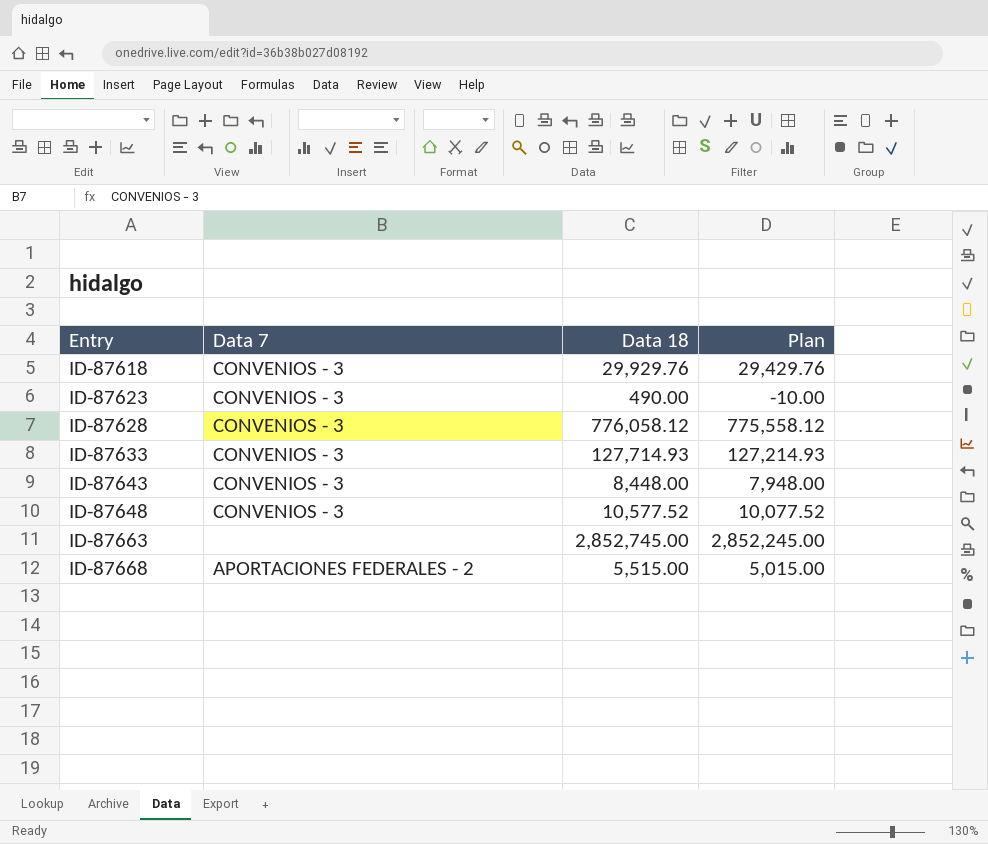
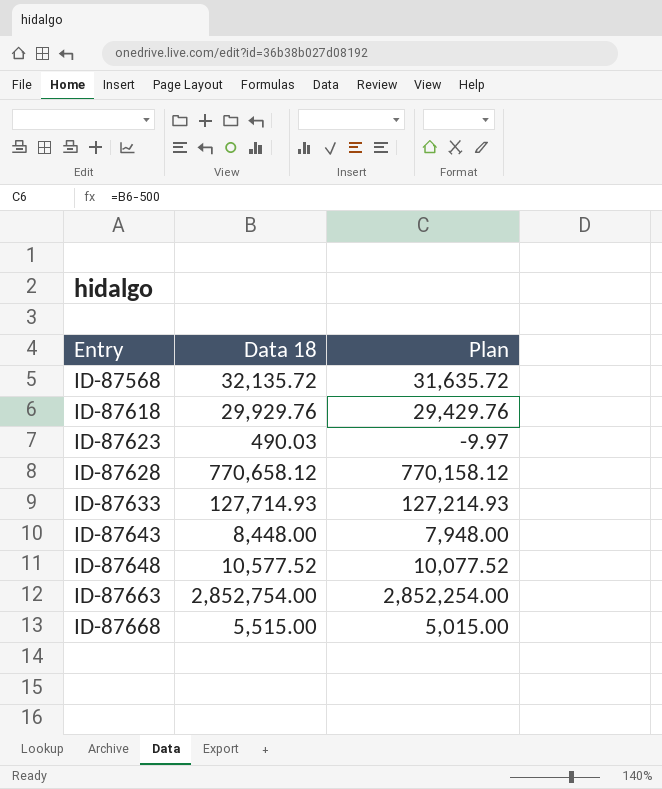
column Data 7 | position: 2 -> none
row ID-87568: none -> 32,135.72 | 31,635.72
ID-87623 | Data 18: 490.00 -> 490.03
ID-87623 | Plan: -10.00 -> -9.97
ID-87628 | Data 18: 776,058.12 -> 770,658.12
ID-87628 | Plan: 775,558.12 -> 770,158.12
ID-87663 | Data 18: 2,852,745.00 -> 2,852,754.00
ID-87663 | Plan: 2,852,245.00 -> 2,852,254.00

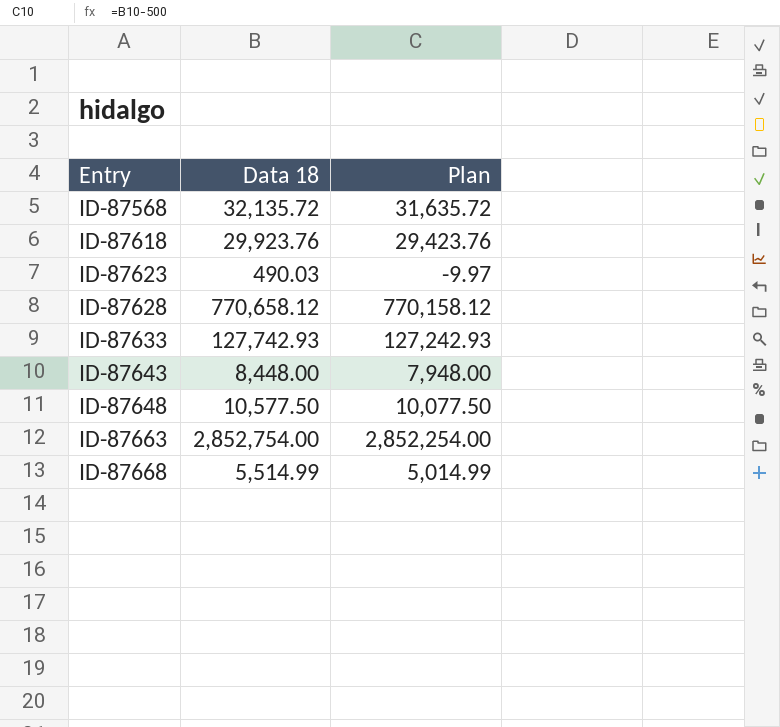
ID-87618 | Data 18: 29,929.76 -> 29,923.76
ID-87618 | Plan: 29,429.76 -> 29,423.76
ID-87633 | Data 18: 127,714.93 -> 127,742.93
ID-87633 | Plan: 127,214.93 -> 127,242.93
ID-87648 | Data 18: 10,577.52 -> 10,577.50
ID-87648 | Plan: 10,077.52 -> 10,077.50
ID-87668 | Data 18: 5,515.00 -> 5,514.99
ID-87668 | Plan: 5,015.00 -> 5,014.99

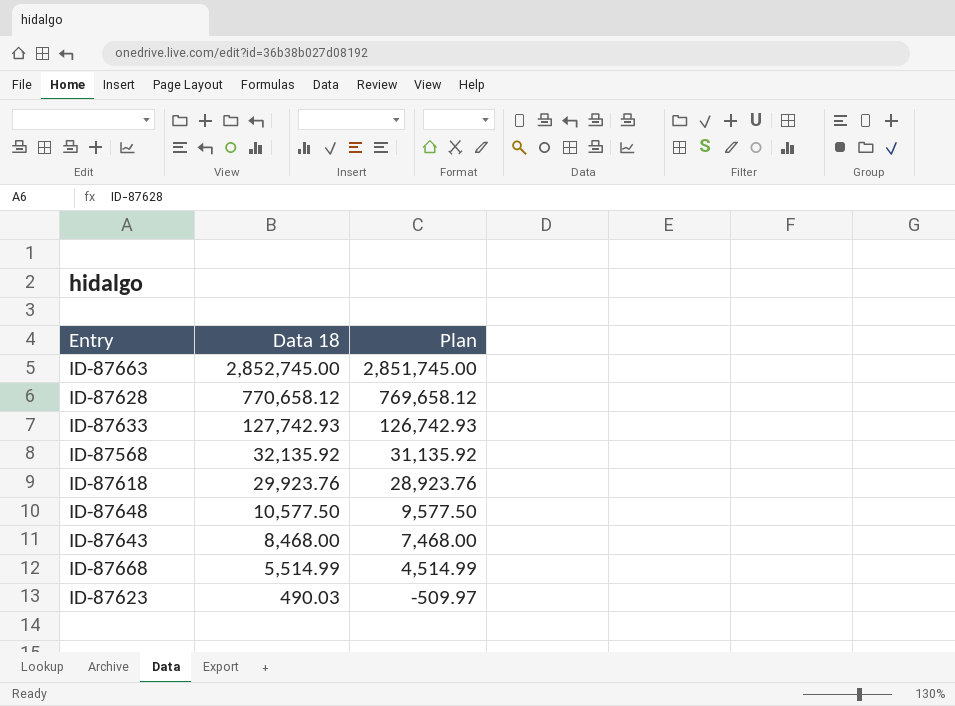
row order: Entry ascending -> Data 18 descending
column Plan | formula: [Data 18] - 500 -> [Data 18] - 1000
ID-87663 | Data 18: 2,852,754.00 -> 2,852,745.00
ID-87568 | Data 18: 32,135.72 -> 32,135.92
ID-87643 | Data 18: 8,448.00 -> 8,468.00

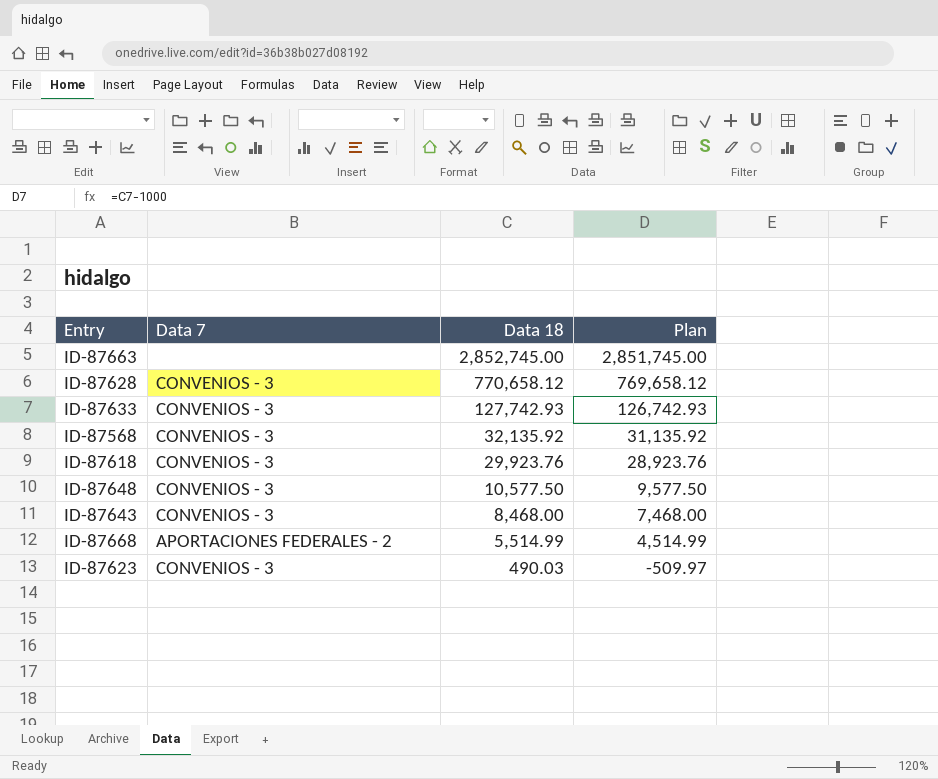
column Data 7 | position: none -> 2

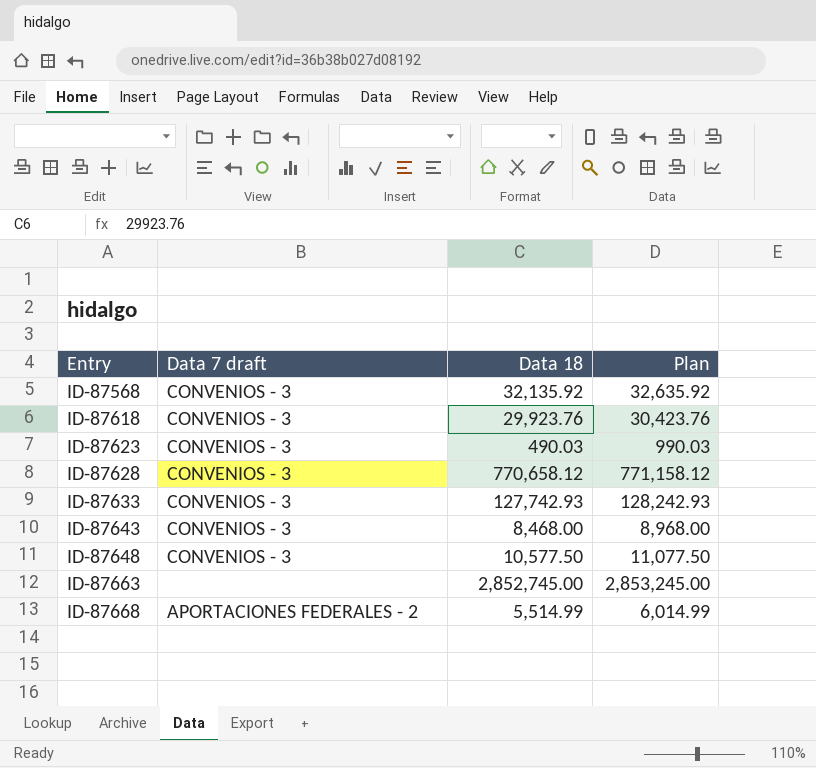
row order: Data 18 descending -> Entry ascending
column name: Data 7 -> Data 7 draft
column Plan | formula: [Data 18] - 1000 -> [Data 18] + 500

